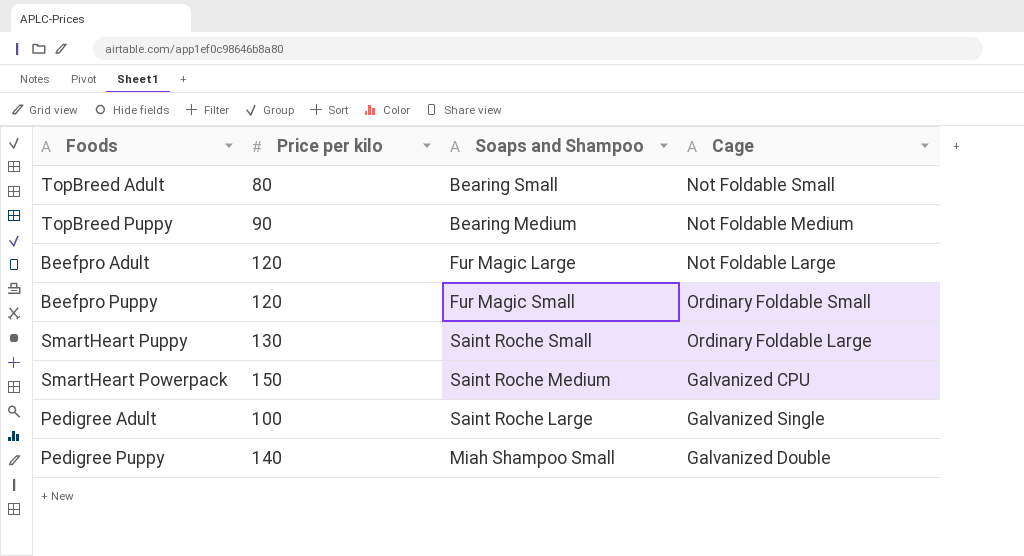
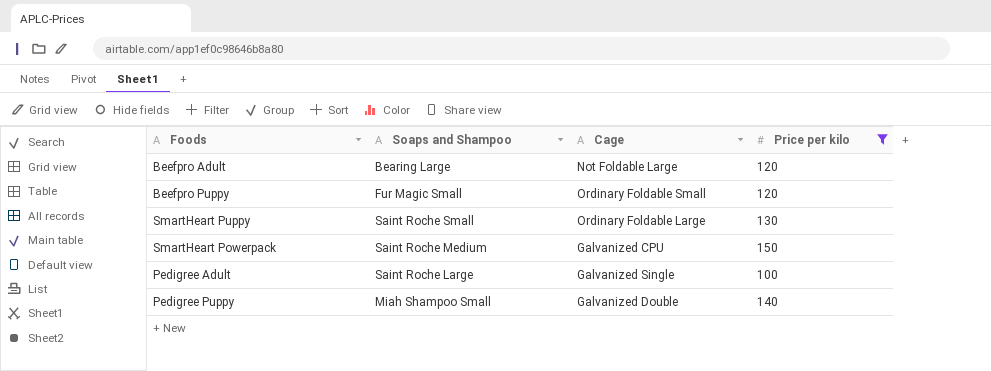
filter: none -> Price per kilo >= 100
column Price per kilo | position: 2 -> 4
Beefpro Adult | Soaps and Shampoo: Fur Magic Large -> Bearing Large

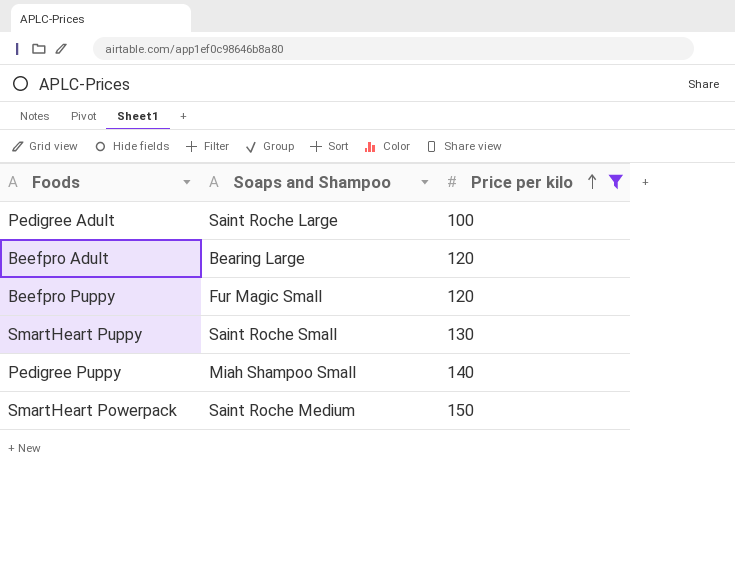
row order: none -> Price per kilo ascending
column Cage | position: 3 -> none

